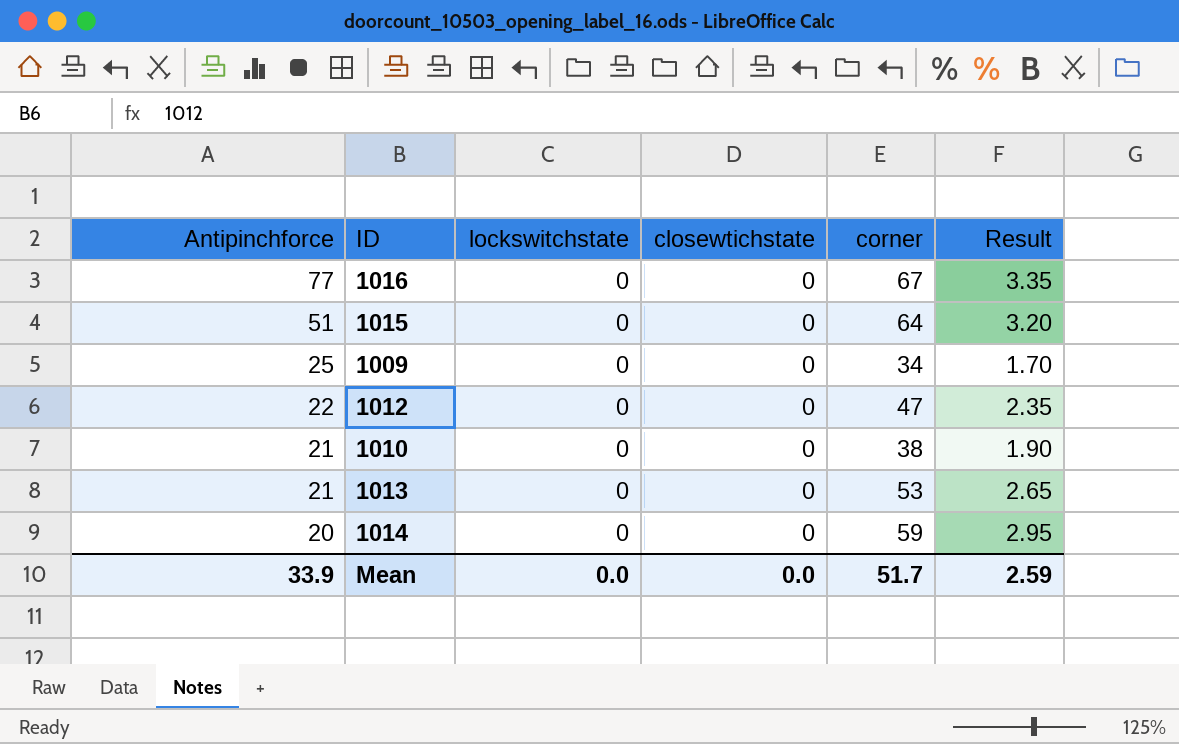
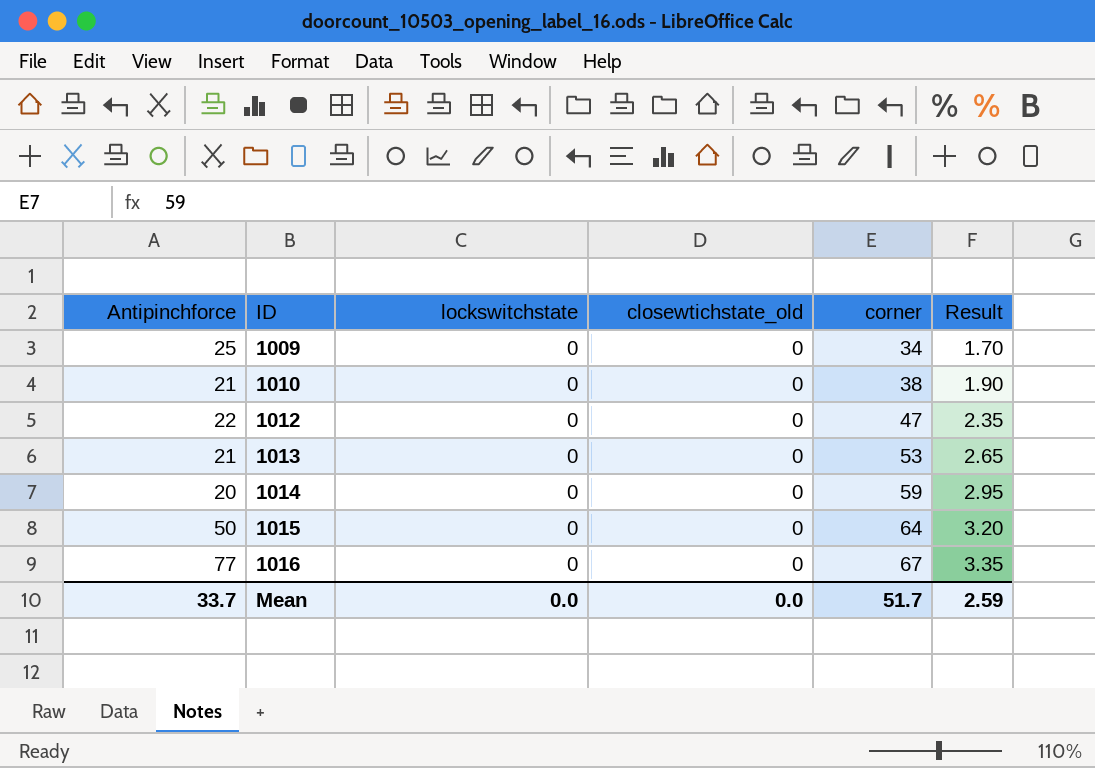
row order: Antipinchforce descending -> ID ascending
column name: closewtichstate -> closewtichstate_old
1015 | Antipinchforce: 51 -> 50
Mean | Antipinchforce: 33.9 -> 33.7

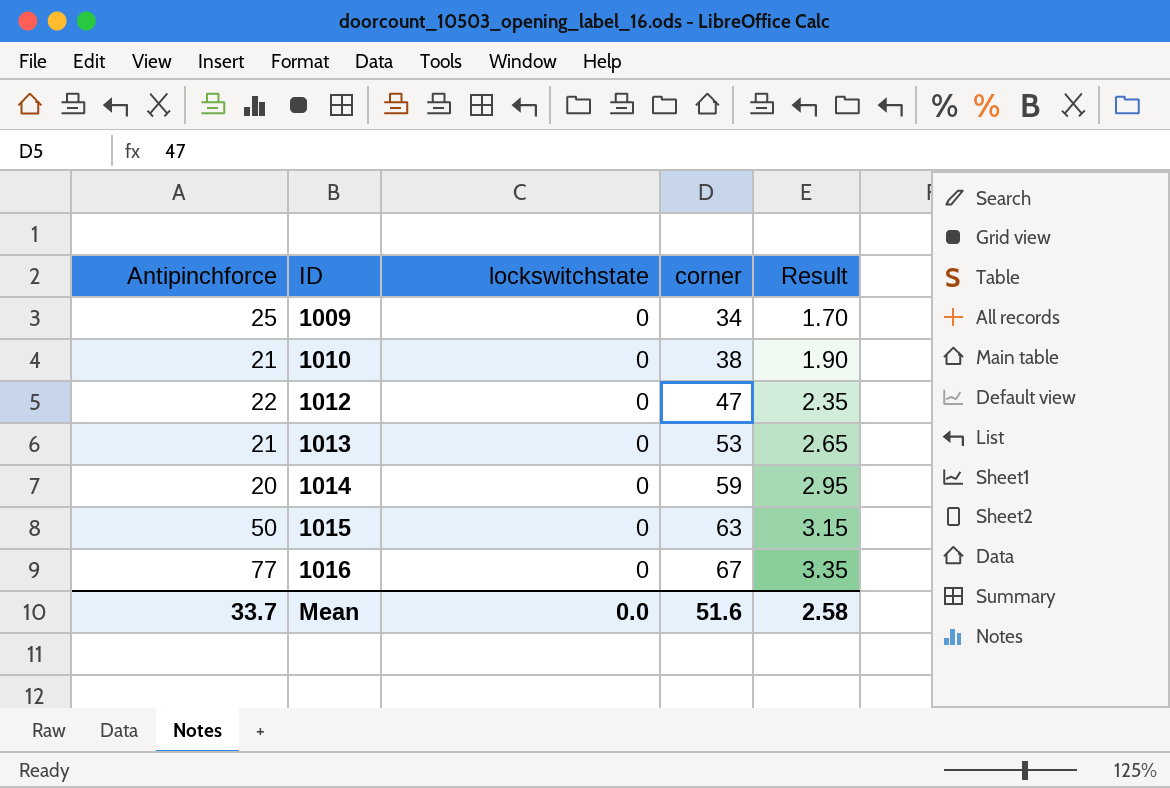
column closewtichstate_old | position: 4 -> none
1015 | corner: 64 -> 63
1015 | Result: 3.20 -> 3.15
Mean | corner: 51.7 -> 51.6
Mean | Result: 2.59 -> 2.58

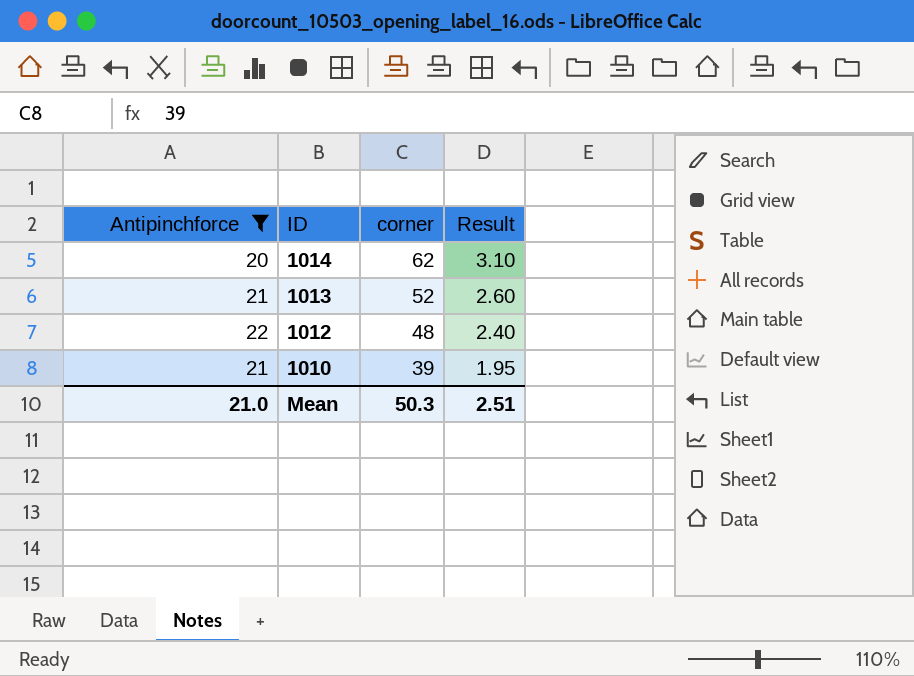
filter: none -> Antipinchforce <= 22
row order: ID ascending -> ID descending
column lockswitchstate | position: 3 -> none
1014 | corner: 59 -> 62
1014 | Result: 2.95 -> 3.10
1013 | corner: 53 -> 52
1013 | Result: 2.65 -> 2.60
1012 | corner: 47 -> 48
1012 | Result: 2.35 -> 2.40
1010 | corner: 38 -> 39
1010 | Result: 1.90 -> 1.95
Mean | Antipinchforce: 33.7 -> 21.0
Mean | corner: 51.6 -> 50.3
Mean | Result: 2.58 -> 2.51

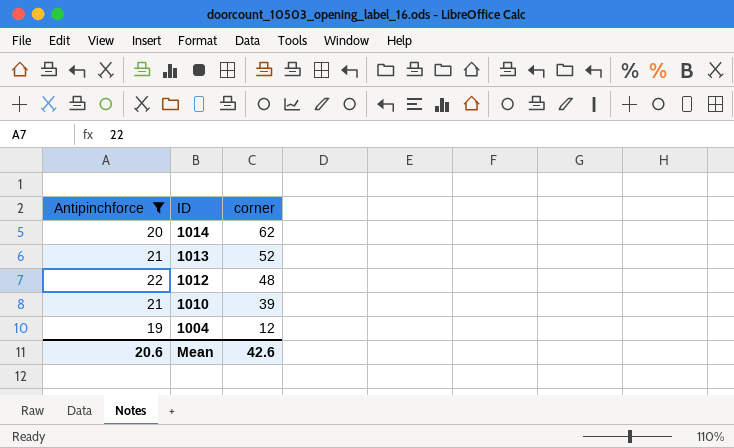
column Result | formula: [corner] * 0.05 -> none
row 1004: none -> 19 | 12
Mean | Antipinchforce: 21.0 -> 20.6
Mean | corner: 50.3 -> 42.6

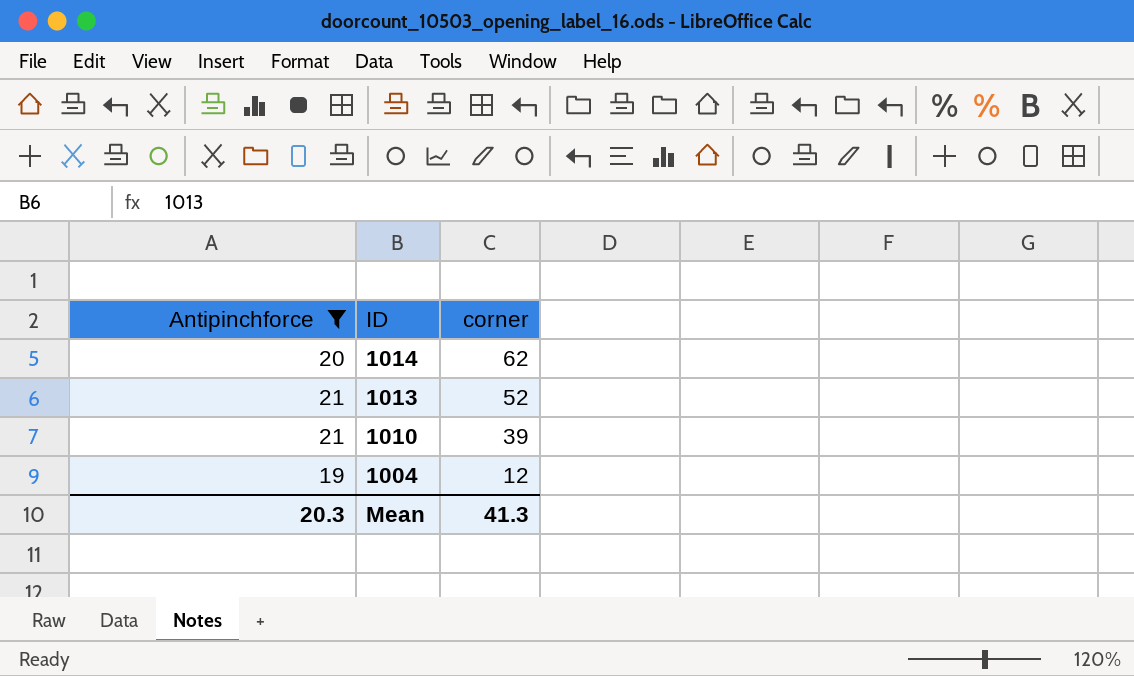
row 1012: 22 | 48 -> none
Mean | Antipinchforce: 20.6 -> 20.3
Mean | corner: 42.6 -> 41.3

